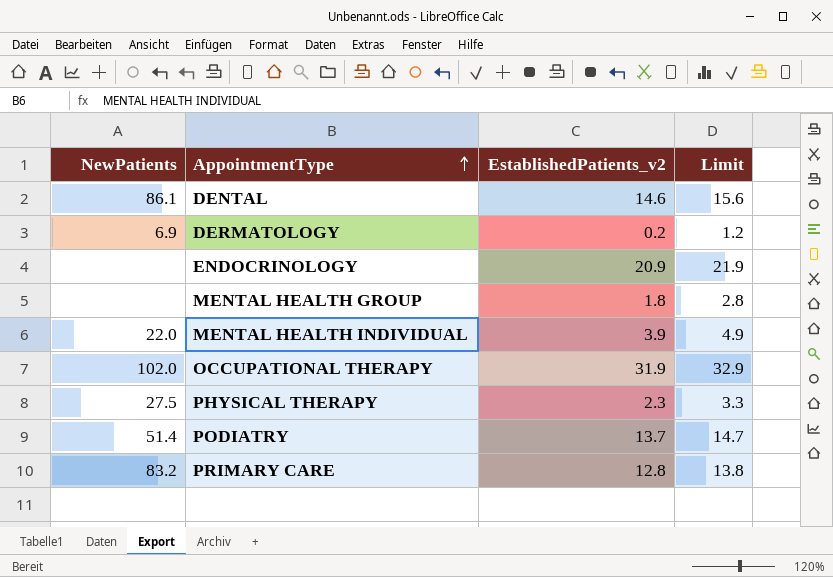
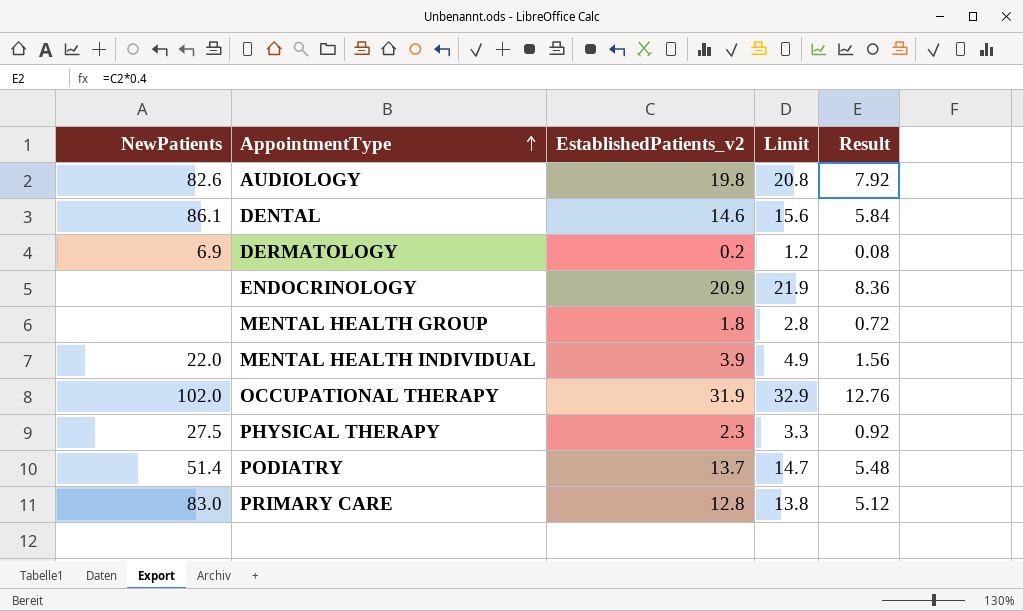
column Result | formula: none -> [EstablishedPatients_v2] * 0.4
row AUDIOLOGY: none -> 82.6 | 19.8 | 20.8 | 7.92
PRIMARY CARE | NewPatients: 83.2 -> 83.0

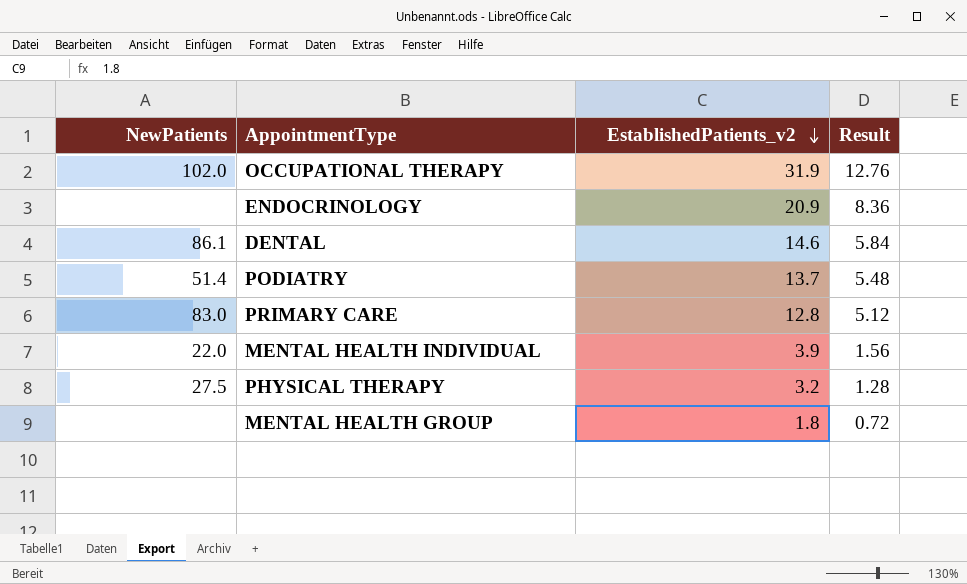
row order: AppointmentType ascending -> EstablishedPatients_v2 descending
column Limit | formula: [EstablishedPatients_v2] + 1 -> none
row AUDIOLOGY: 82.6 | 19.8 | 20.8 | 7.92 -> none
row DERMATOLOGY: 6.9 | 0.2 | 1.2 | 0.08 -> none
PHYSICAL THERAPY | EstablishedPatients_v2: 2.3 -> 3.2
PHYSICAL THERAPY | Result: 0.92 -> 1.28

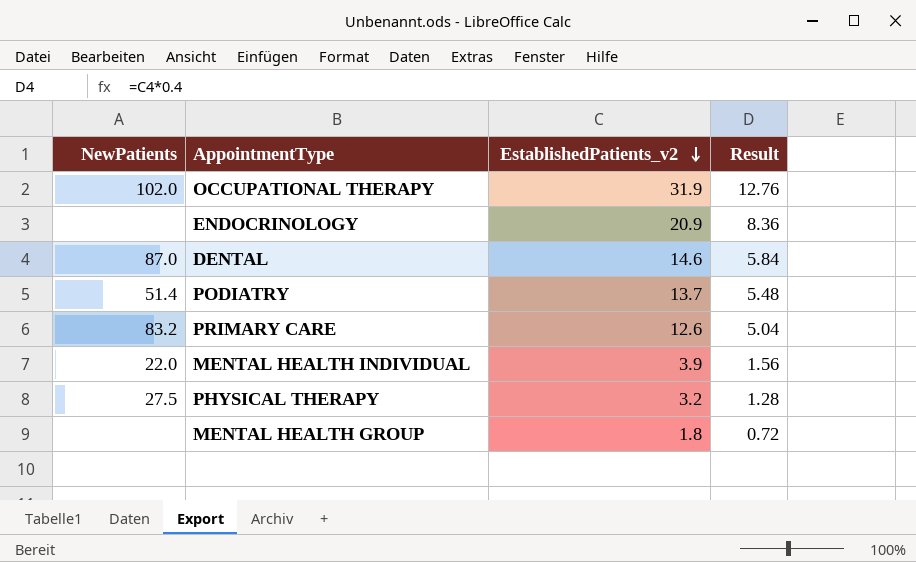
DENTAL | NewPatients: 86.1 -> 87.0
PRIMARY CARE | NewPatients: 83.0 -> 83.2
PRIMARY CARE | EstablishedPatients_v2: 12.8 -> 12.6
PRIMARY CARE | Result: 5.12 -> 5.04

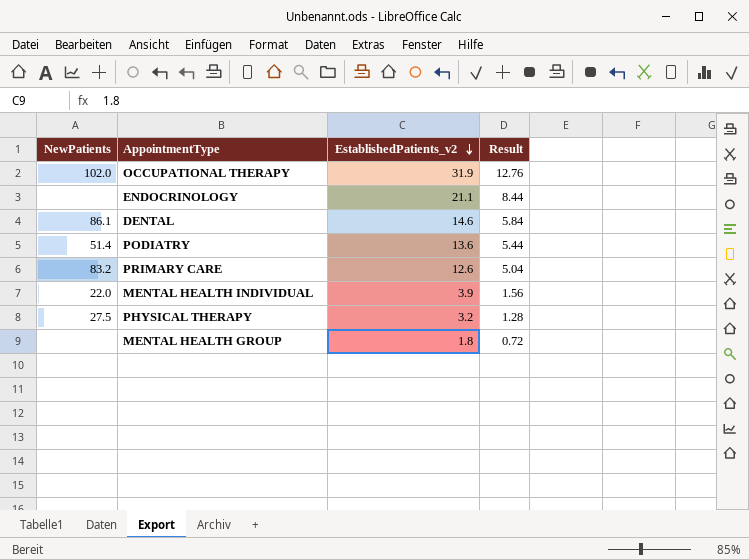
ENDOCRINOLOGY | EstablishedPatients_v2: 20.9 -> 21.1
ENDOCRINOLOGY | Result: 8.36 -> 8.44
DENTAL | NewPatients: 87.0 -> 86.1
PODIATRY | EstablishedPatients_v2: 13.7 -> 13.6
PODIATRY | Result: 5.48 -> 5.44

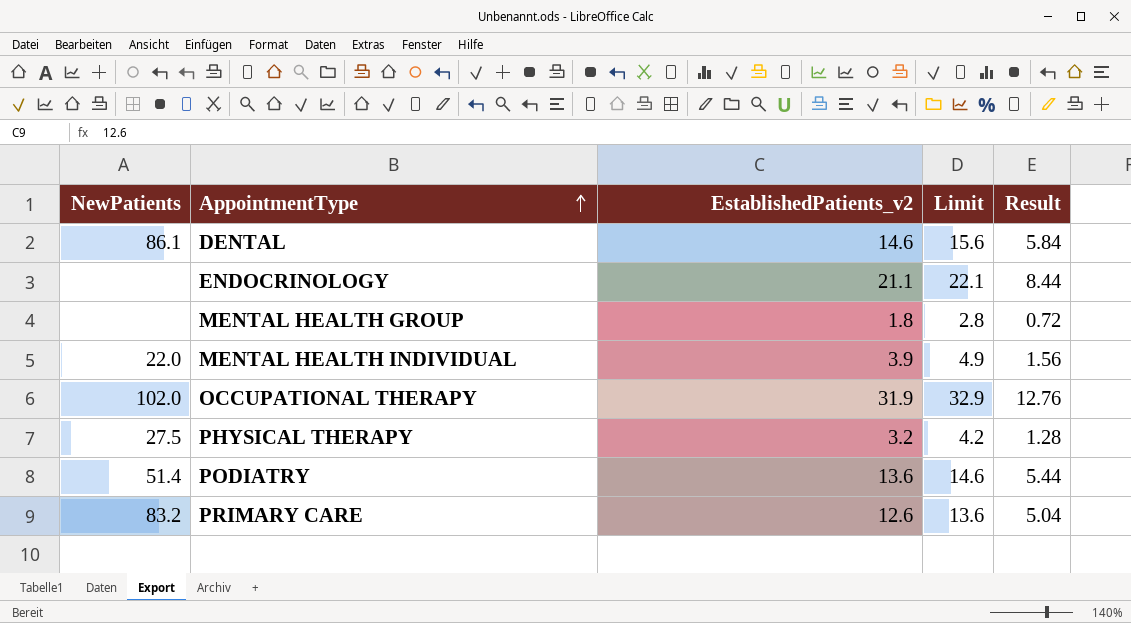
row order: EstablishedPatients_v2 descending -> AppointmentType ascending
column Limit | formula: none -> [EstablishedPatients_v2] + 1

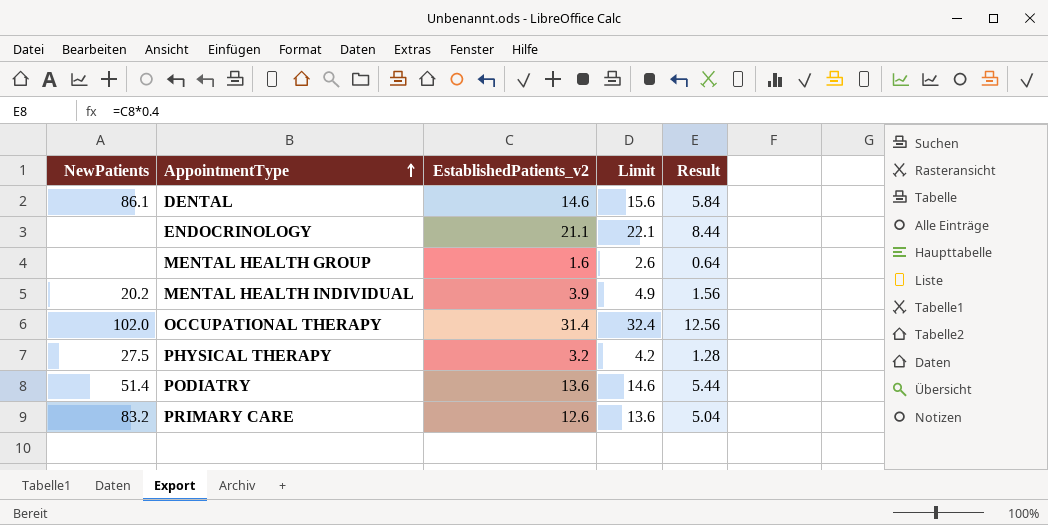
MENTAL HEALTH GROUP | EstablishedPatients_v2: 1.8 -> 1.6
MENTAL HEALTH GROUP | Limit: 2.8 -> 2.6
MENTAL HEALTH GROUP | Result: 0.72 -> 0.64
MENTAL HEALTH INDIVIDUAL | NewPatients: 22.0 -> 20.2
OCCUPATIONAL THERAPY | EstablishedPatients_v2: 31.9 -> 31.4
OCCUPATIONAL THERAPY | Limit: 32.9 -> 32.4
OCCUPATIONAL THERAPY | Result: 12.76 -> 12.56

